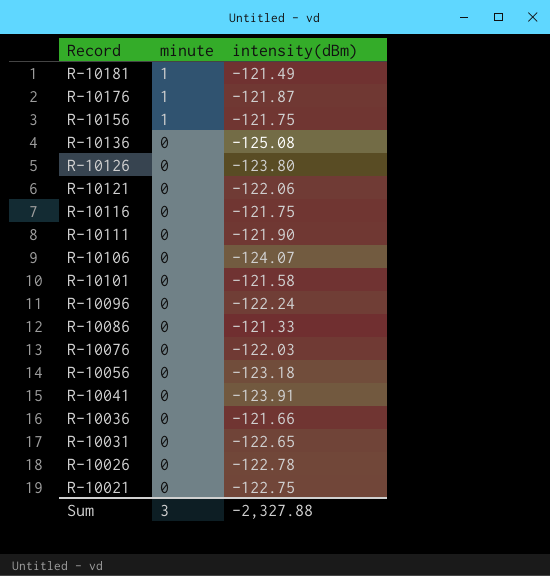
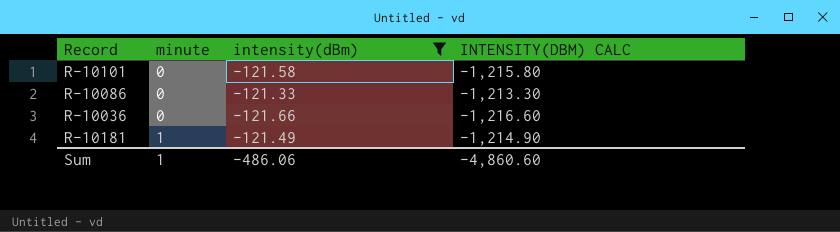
filter: none -> intensity(dBm) >= -121.66
row order: Record descending -> minute ascending
column INTENSITY(DBM) CALC | formula: none -> [intensity(dBm)] * 10
Sum | minute: 3 -> 1
Sum | intensity(dBm): -2,327.88 -> -486.06

